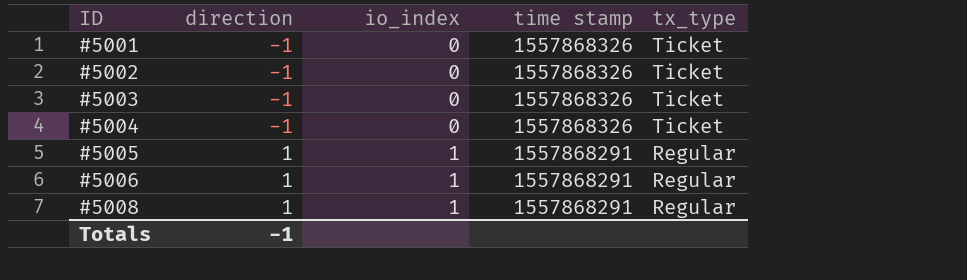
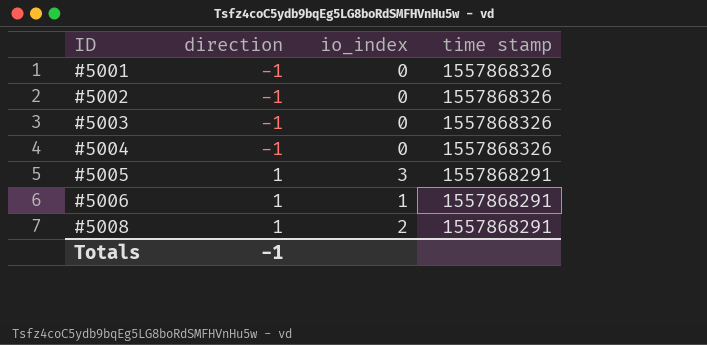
column tx_type | position: 5 -> none
#5005 | io_index: 1 -> 3
#5008 | io_index: 1 -> 2

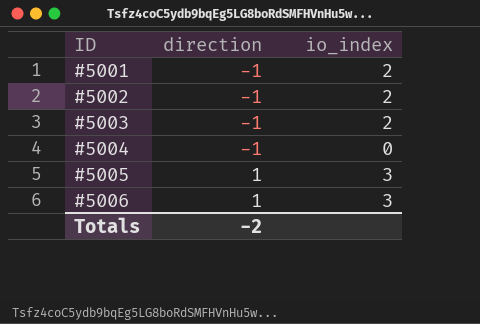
column time stamp | position: 4 -> none
row #5008: 1 | 2 | 1557868291 -> none
#5001 | io_index: 0 -> 2
#5002 | io_index: 0 -> 2
#5003 | io_index: 0 -> 2
#5006 | io_index: 1 -> 3
Totals | direction: -1 -> -2

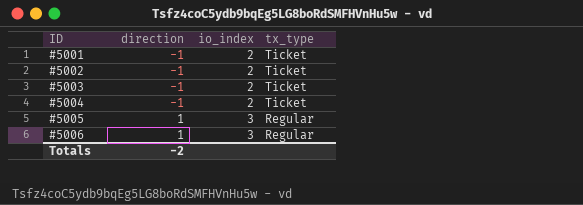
column tx_type | position: none -> 4
#5004 | io_index: 0 -> 2

